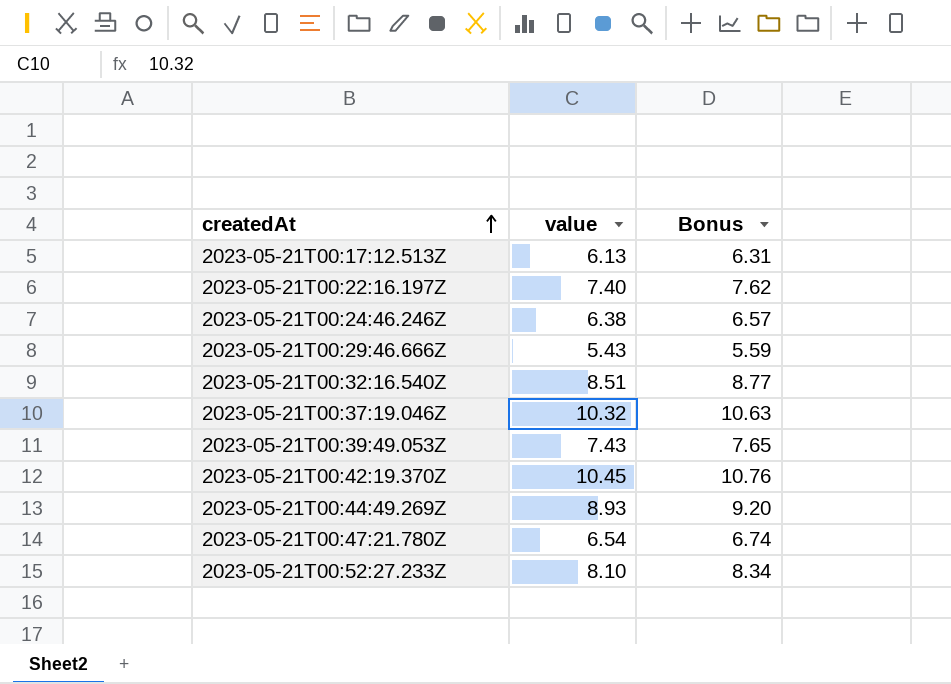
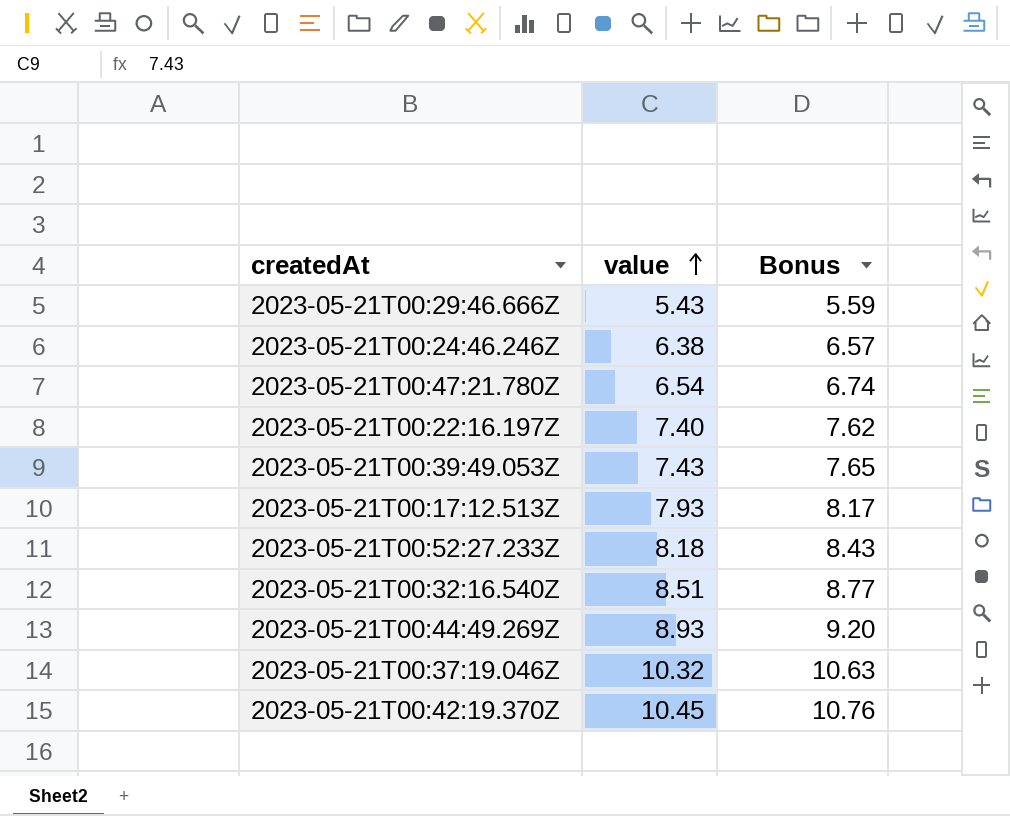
row order: createdAt ascending -> value ascending
2023-05-21T00:17:12.513Z | value: 6.13 -> 7.93
2023-05-21T00:17:12.513Z | Bonus: 6.31 -> 8.17
2023-05-21T00:52:27.233Z | value: 8.10 -> 8.18
2023-05-21T00:52:27.233Z | Bonus: 8.34 -> 8.43

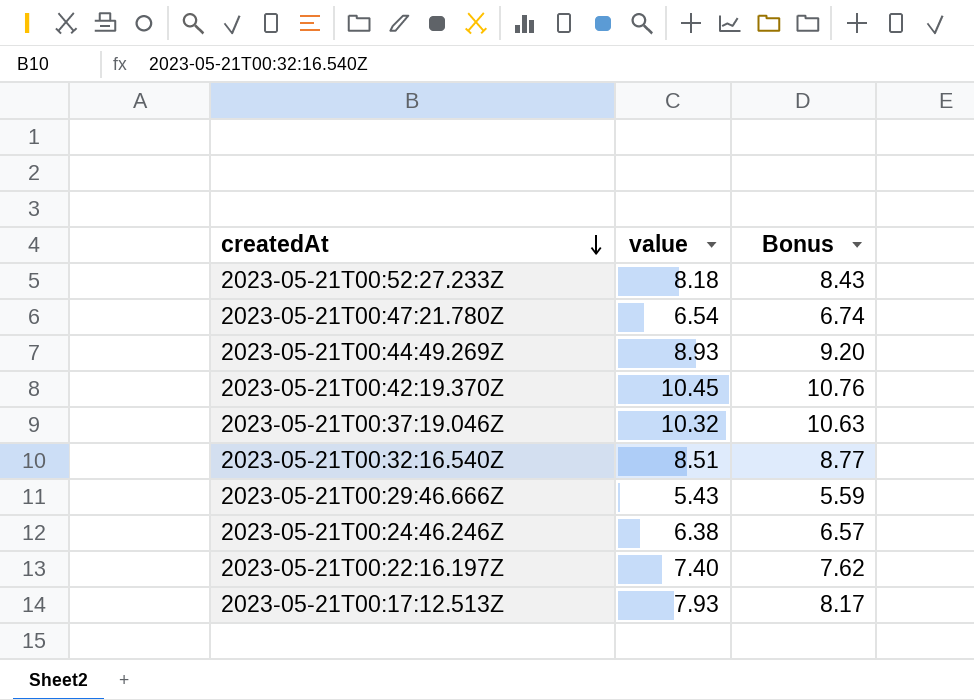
row order: value ascending -> createdAt descending
row 2023-05-21T00:39:49.053Z: 7.43 | 7.65 -> none

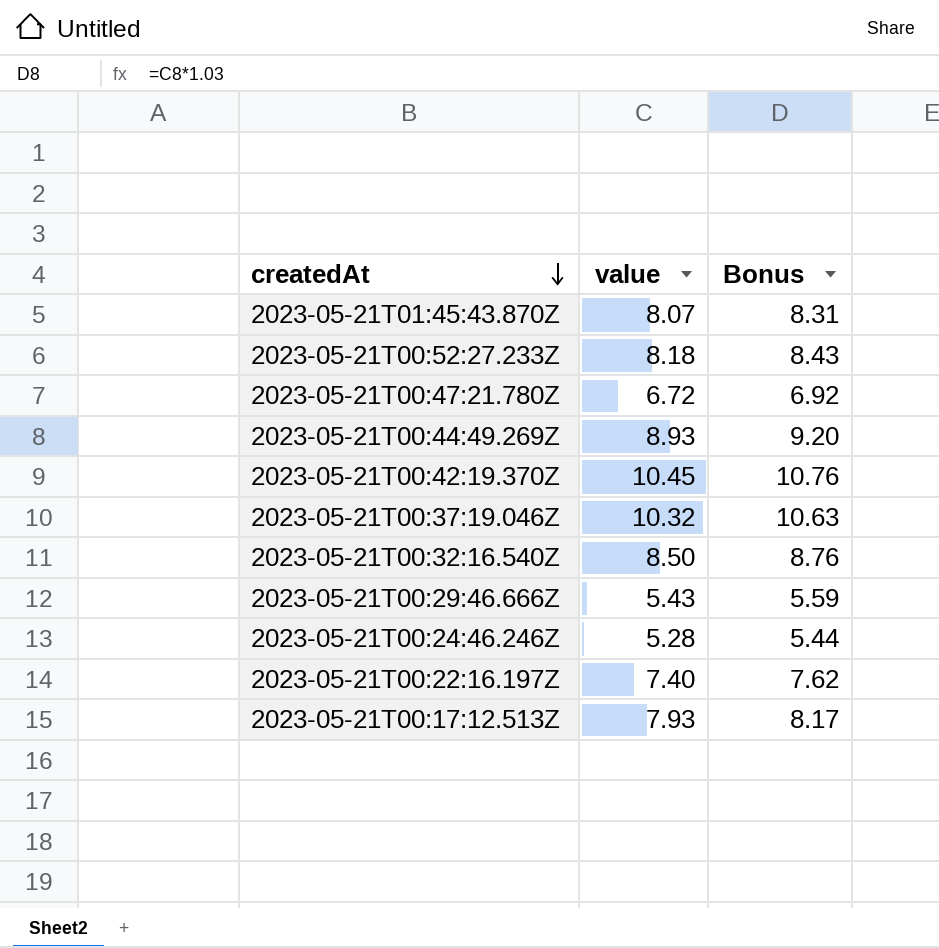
row 2023-05-21T01:45:43.870Z: none -> 8.07 | 8.31
2023-05-21T00:47:21.780Z | value: 6.54 -> 6.72
2023-05-21T00:47:21.780Z | Bonus: 6.74 -> 6.92
2023-05-21T00:32:16.540Z | value: 8.51 -> 8.50
2023-05-21T00:32:16.540Z | Bonus: 8.77 -> 8.76
2023-05-21T00:24:46.246Z | value: 6.38 -> 5.28
2023-05-21T00:24:46.246Z | Bonus: 6.57 -> 5.44

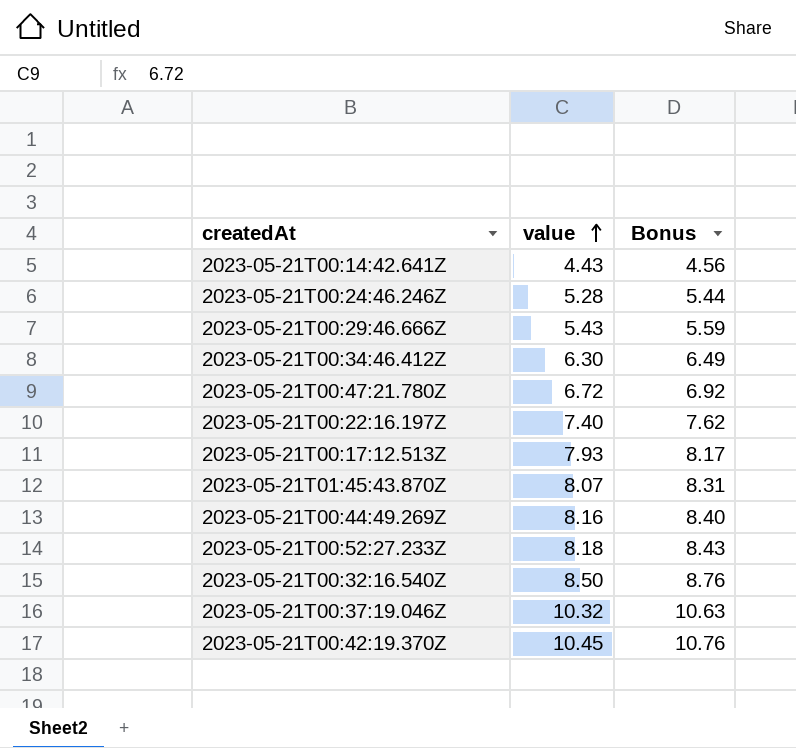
row order: createdAt descending -> value ascending
row 2023-05-21T00:14:42.641Z: none -> 4.43 | 4.56
row 2023-05-21T00:34:46.412Z: none -> 6.30 | 6.49
2023-05-21T00:44:49.269Z | value: 8.93 -> 8.16
2023-05-21T00:44:49.269Z | Bonus: 9.20 -> 8.40

